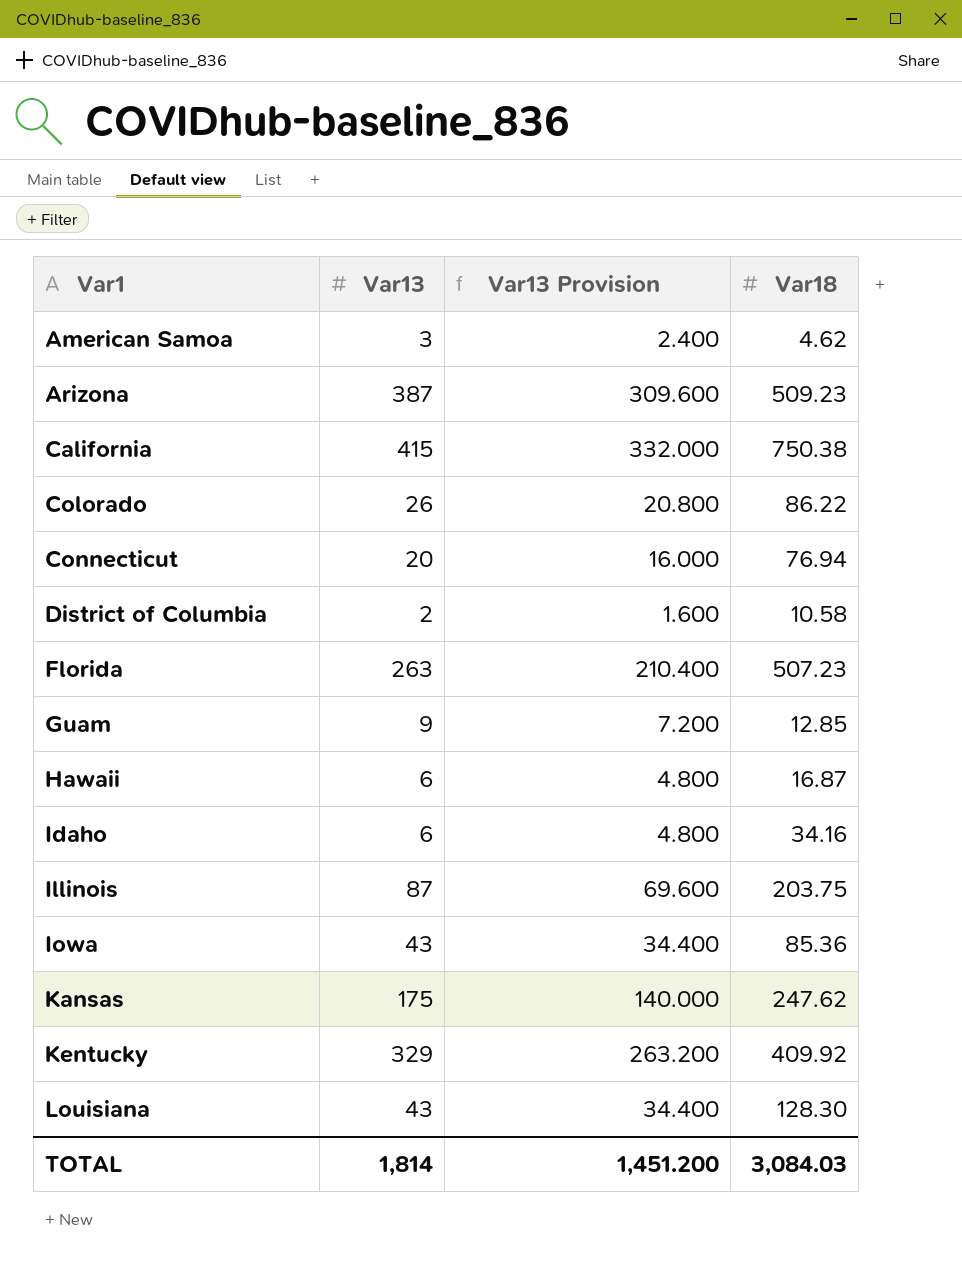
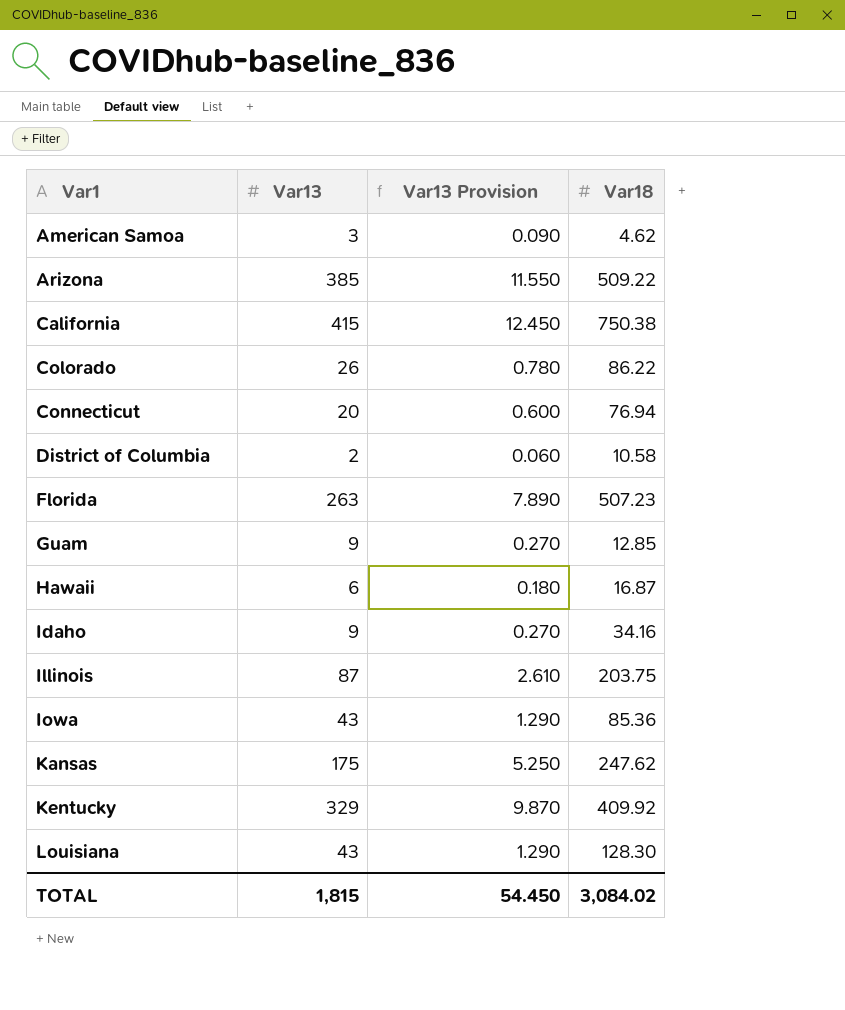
column Var13 Provision | formula: [Var13] * 0.8 -> [Var13] * 0.03
Arizona | Var13: 387 -> 385
Arizona | Var18: 509.23 -> 509.22
Idaho | Var13: 6 -> 9
TOTAL | Var13: 1,814 -> 1,815
TOTAL | Var13 Provision: 1,451.200 -> 54.450
TOTAL | Var18: 3,084.03 -> 3,084.02

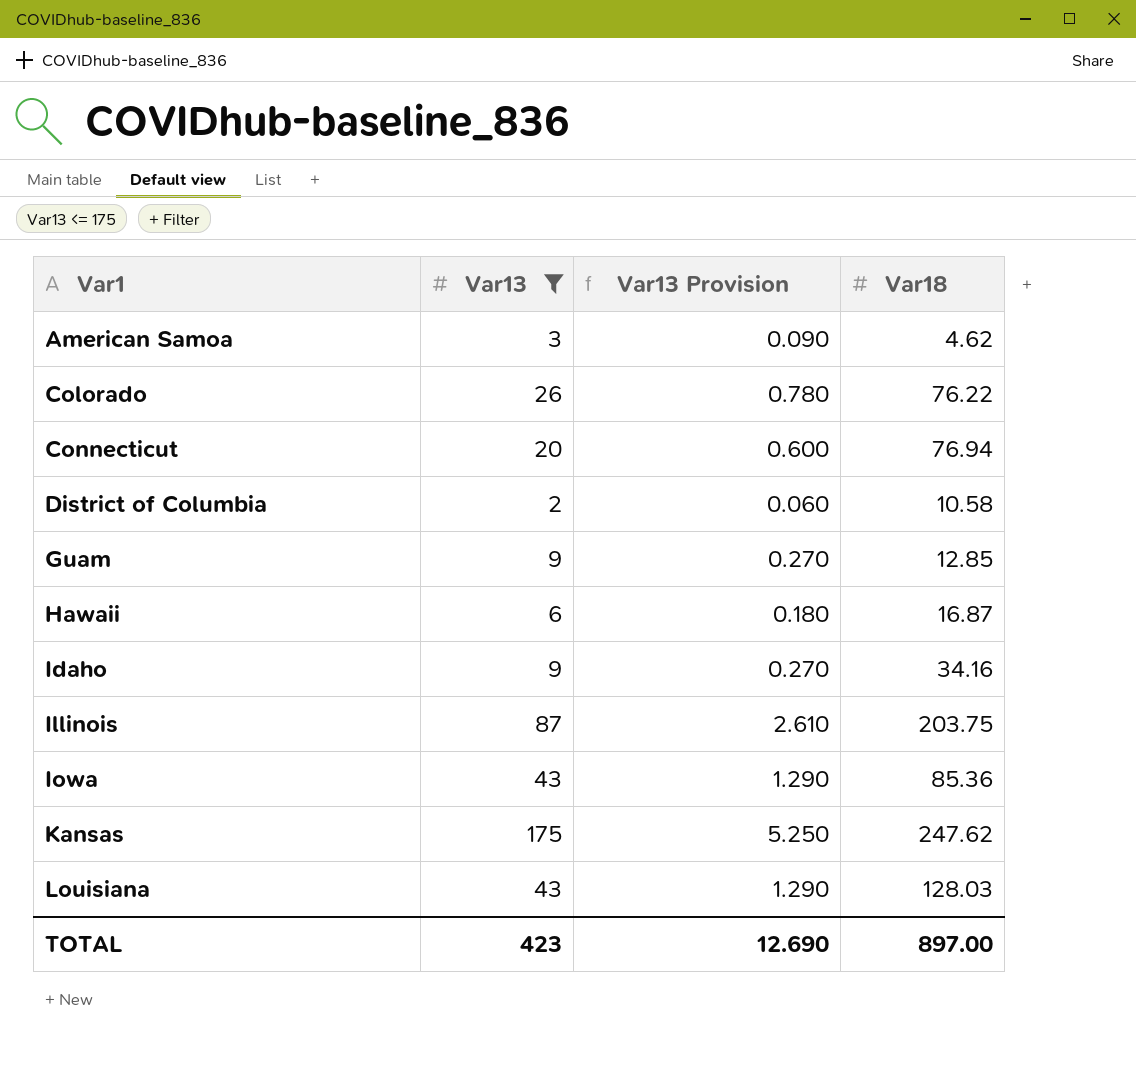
filter: none -> Var13 <= 175
Colorado | Var18: 86.22 -> 76.22
Louisiana | Var18: 128.30 -> 128.03
TOTAL | Var13: 1,815 -> 423
TOTAL | Var13 Provision: 54.450 -> 12.690
TOTAL | Var18: 3,084.02 -> 897.00

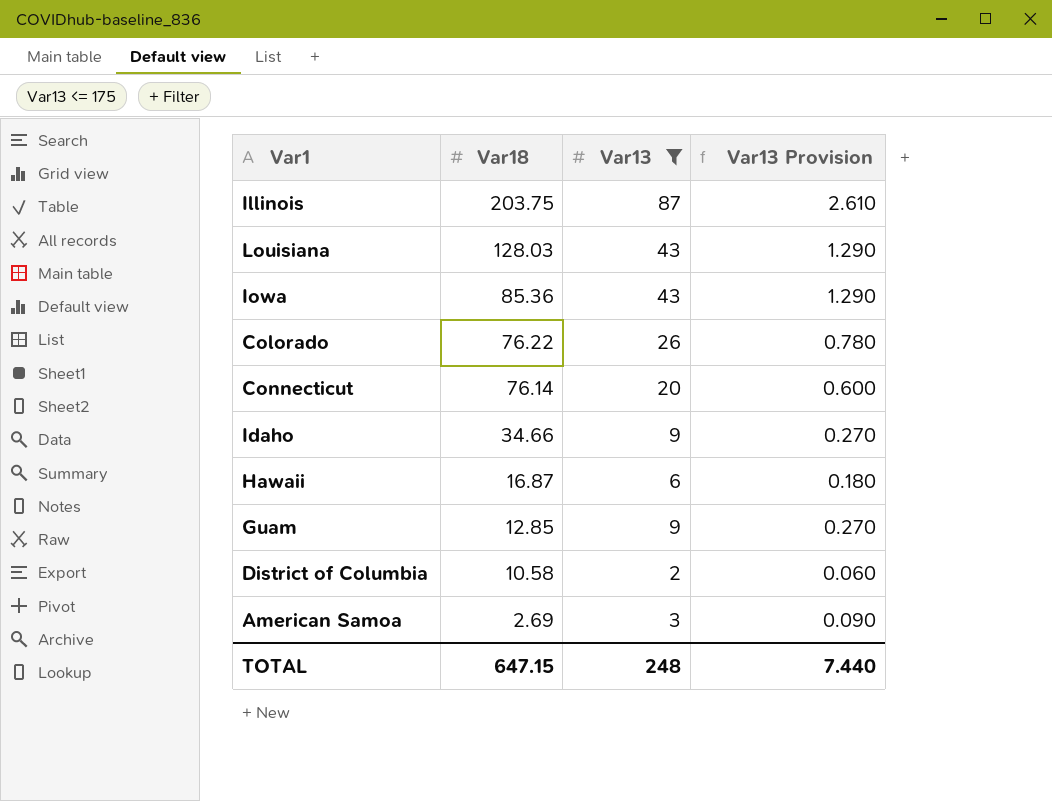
row order: Var1 ascending -> Var18 descending
column Var18 | position: 4 -> 2
row Kansas: 175 | 5.250 | 247.62 -> none
Connecticut | Var18: 76.94 -> 76.14
Idaho | Var18: 34.16 -> 34.66
American Samoa | Var18: 4.62 -> 2.69
TOTAL | Var18: 897.00 -> 647.15
TOTAL | Var13: 423 -> 248
TOTAL | Var13 Provision: 12.690 -> 7.440

